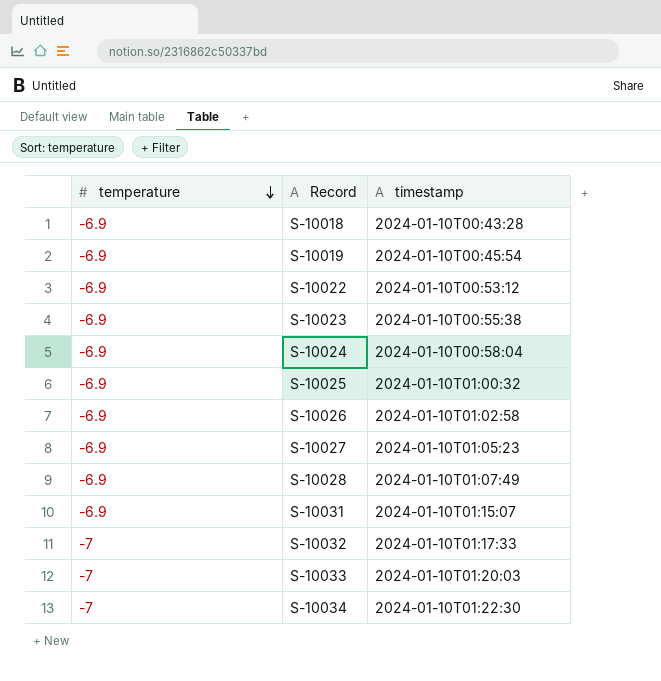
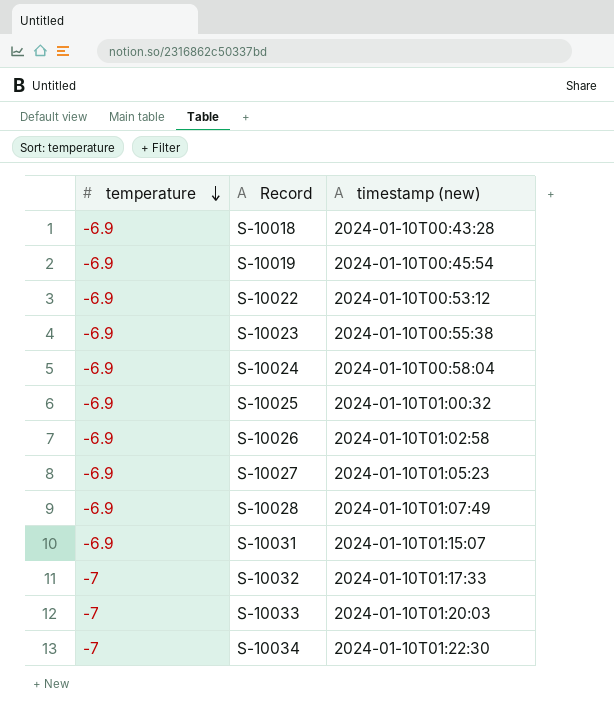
column name: timestamp -> timestamp (new)

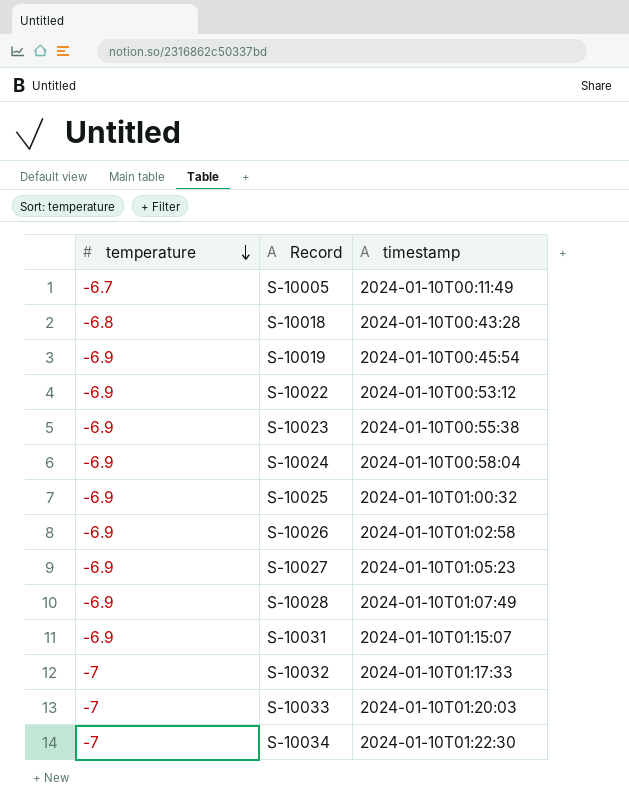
column name: timestamp (new) -> timestamp
row S-10005: none -> -6.7 | 2024-01-10T00:11:49
S-10018 | temperature: -6.9 -> -6.8

